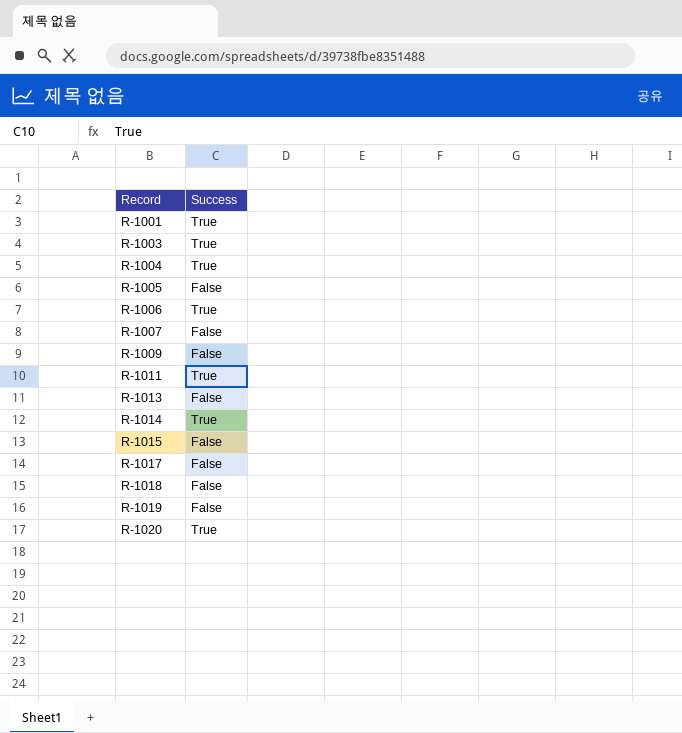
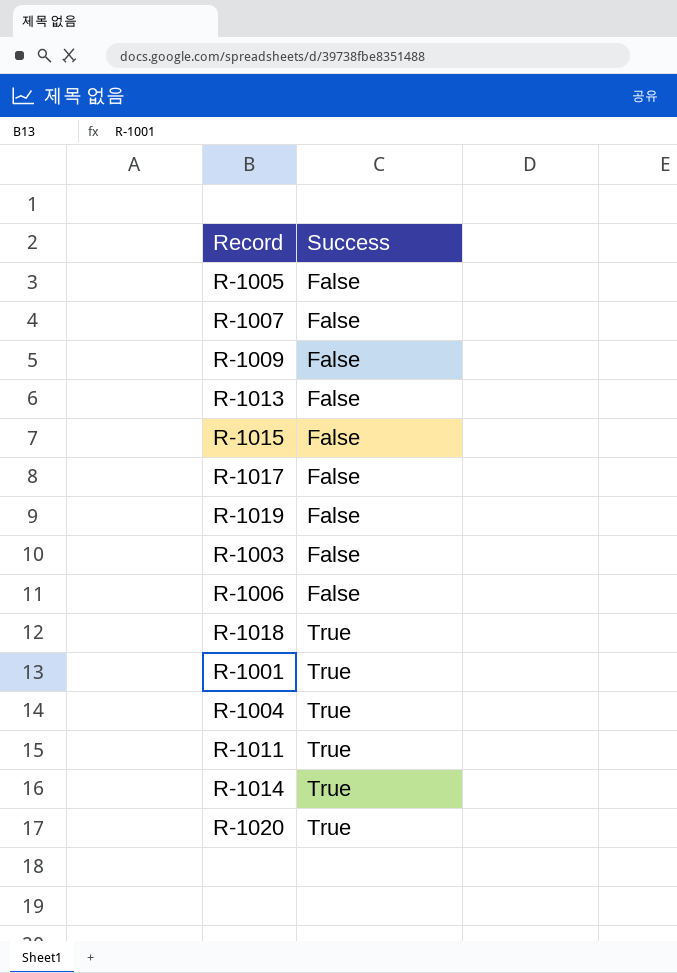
row order: Record ascending -> Success ascending
R-1003 | Success: True -> False
R-1006 | Success: True -> False
R-1018 | Success: False -> True

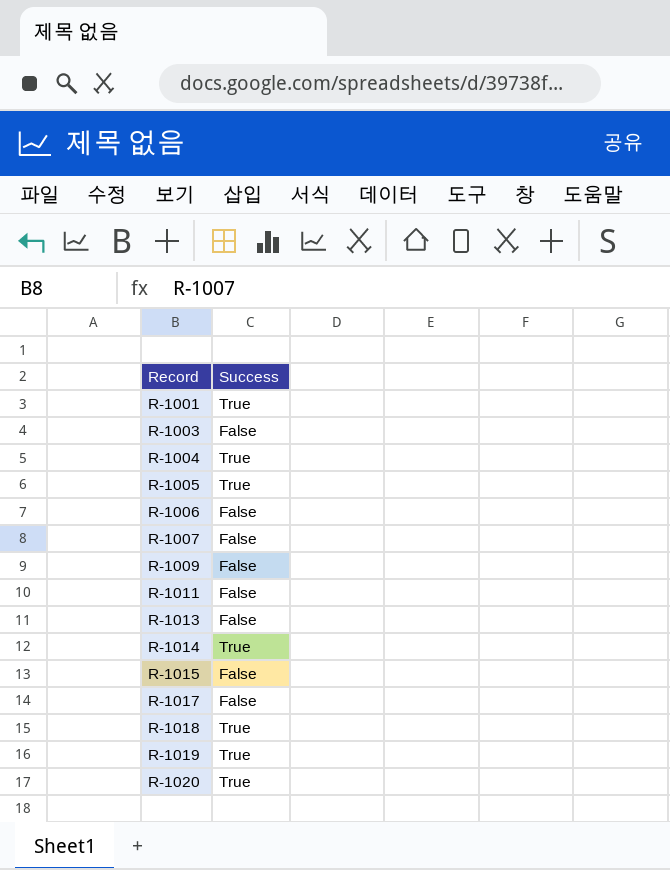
row order: Success ascending -> Record ascending
R-1005 | Success: False -> True
R-1011 | Success: True -> False
R-1019 | Success: False -> True

